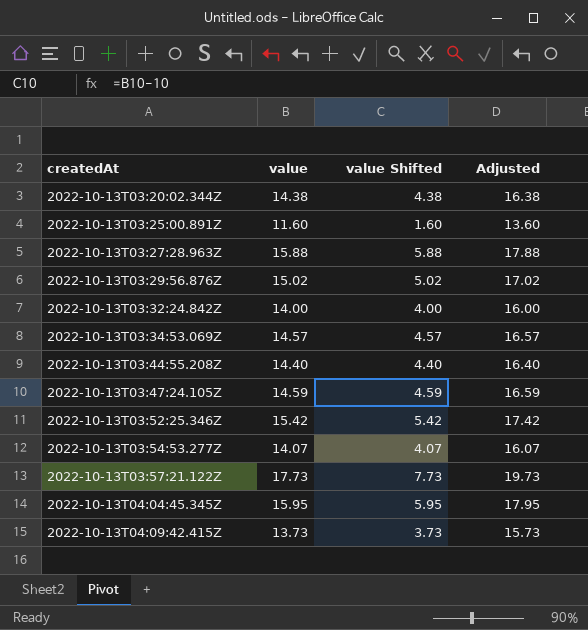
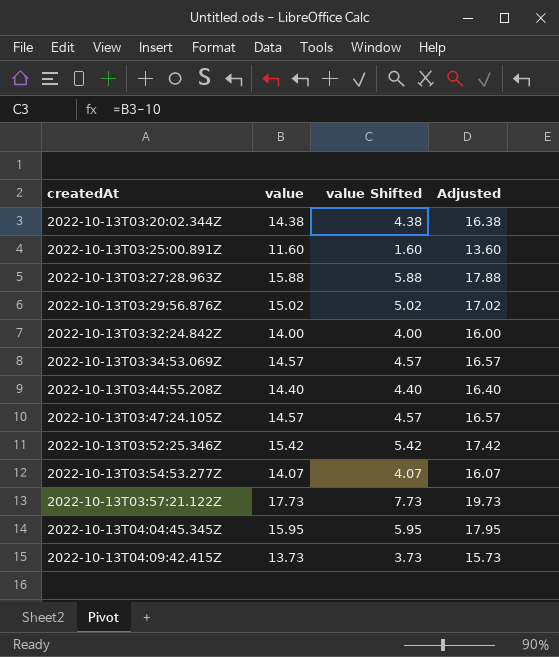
2022-10-13T03:47:24.105Z | value: 14.59 -> 14.57
2022-10-13T03:47:24.105Z | value Shifted: 4.59 -> 4.57
2022-10-13T03:47:24.105Z | Adjusted: 16.59 -> 16.57

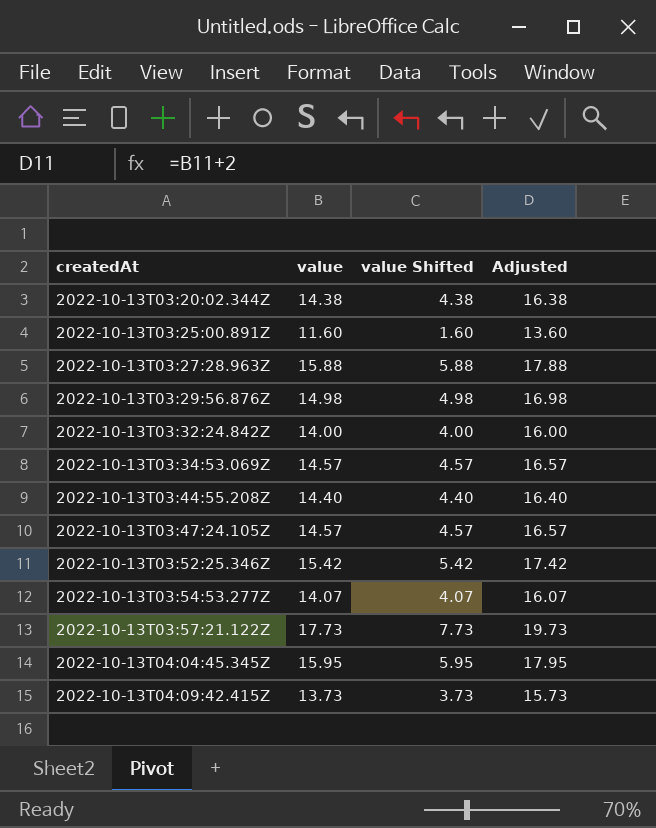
2022-10-13T03:29:56.876Z | value: 15.02 -> 14.98
2022-10-13T03:29:56.876Z | value Shifted: 5.02 -> 4.98
2022-10-13T03:29:56.876Z | Adjusted: 17.02 -> 16.98

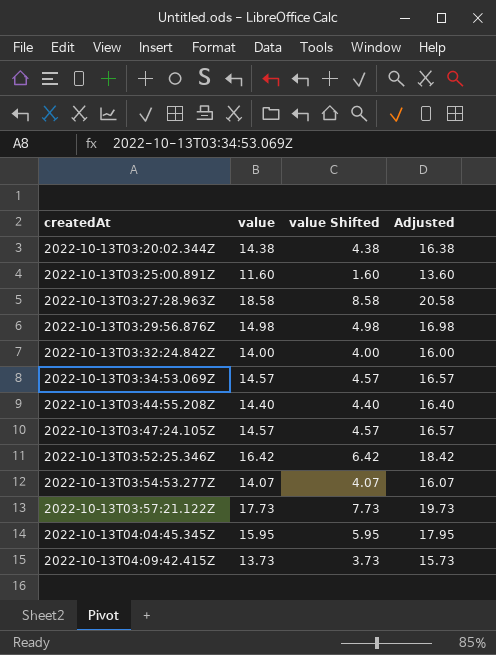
2022-10-13T03:27:28.963Z | value: 15.88 -> 18.58
2022-10-13T03:27:28.963Z | value Shifted: 5.88 -> 8.58
2022-10-13T03:27:28.963Z | Adjusted: 17.88 -> 20.58
2022-10-13T03:52:25.346Z | value: 15.42 -> 16.42
2022-10-13T03:52:25.346Z | value Shifted: 5.42 -> 6.42
2022-10-13T03:52:25.346Z | Adjusted: 17.42 -> 18.42

